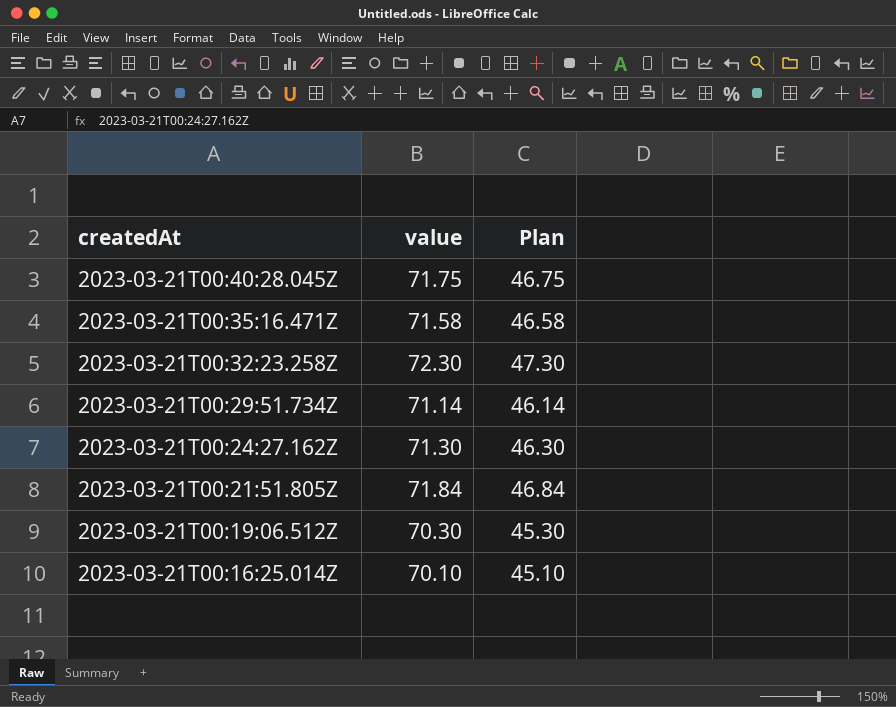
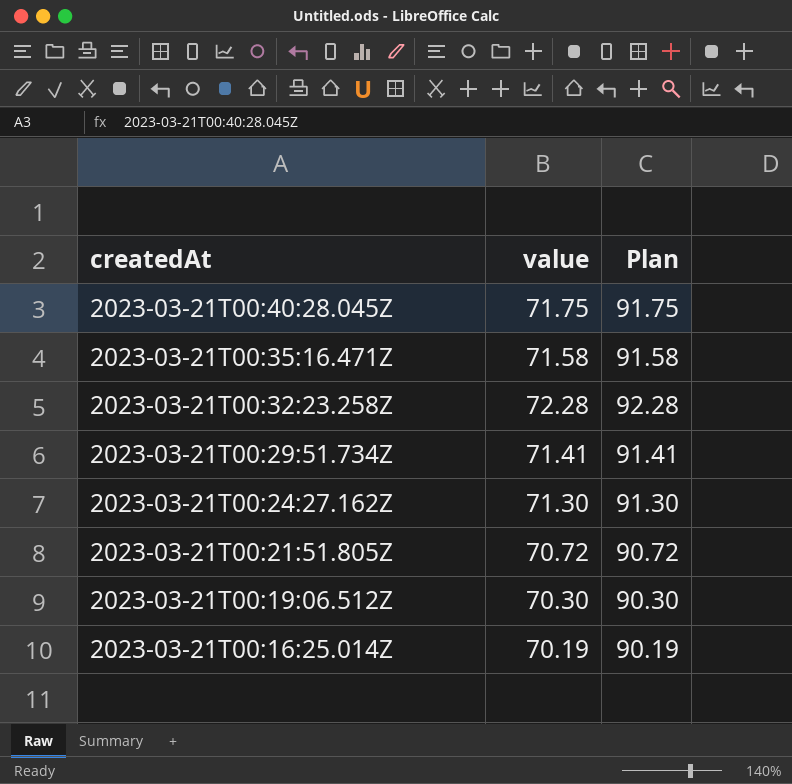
column Plan | formula: [value] - 25 -> [value] + 20
2023-03-21T00:32:23.258Z | value: 72.30 -> 72.28
2023-03-21T00:29:51.734Z | value: 71.14 -> 71.41
2023-03-21T00:21:51.805Z | value: 71.84 -> 70.72
2023-03-21T00:16:25.014Z | value: 70.10 -> 70.19

